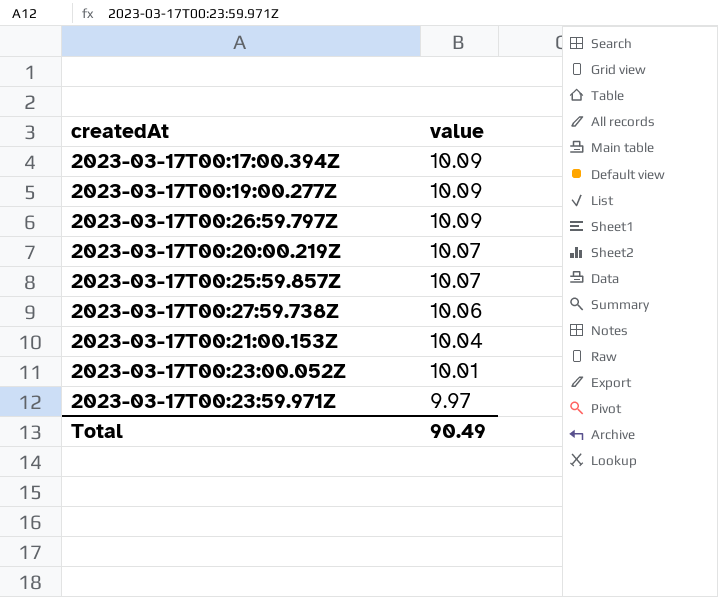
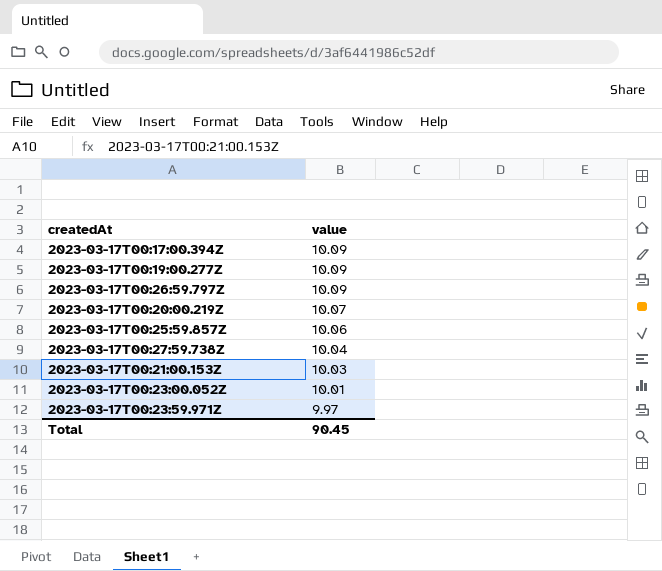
2023-03-17T00:25:59.857Z | value: 10.07 -> 10.06
2023-03-17T00:27:59.738Z | value: 10.06 -> 10.04
2023-03-17T00:21:00.153Z | value: 10.04 -> 10.03
Total | value: 90.49 -> 90.45

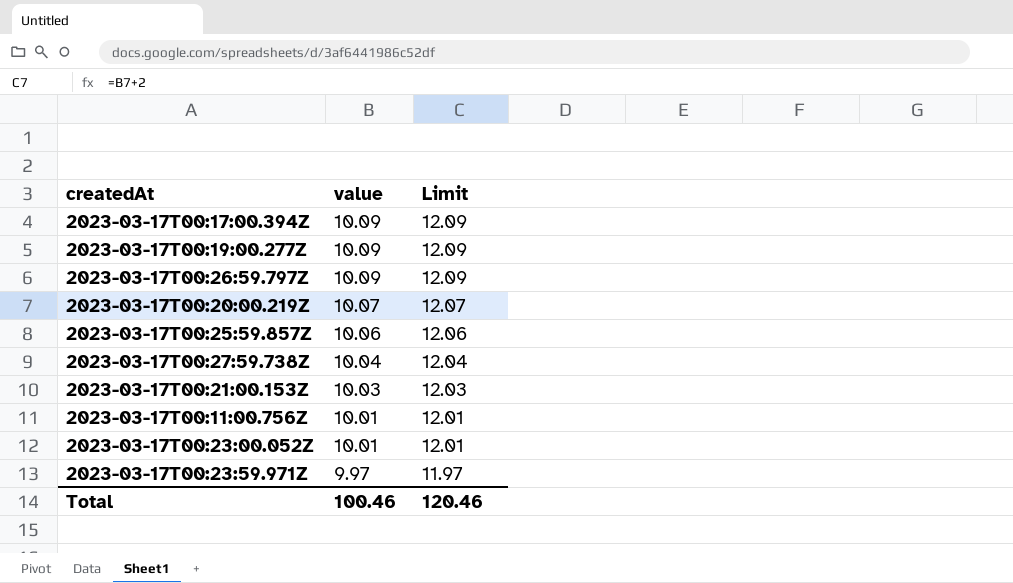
column Limit | formula: none -> [value] + 2
row 2023-03-17T00:11:00.756Z: none -> 10.01 | 12.01
Total | value: 90.45 -> 100.46

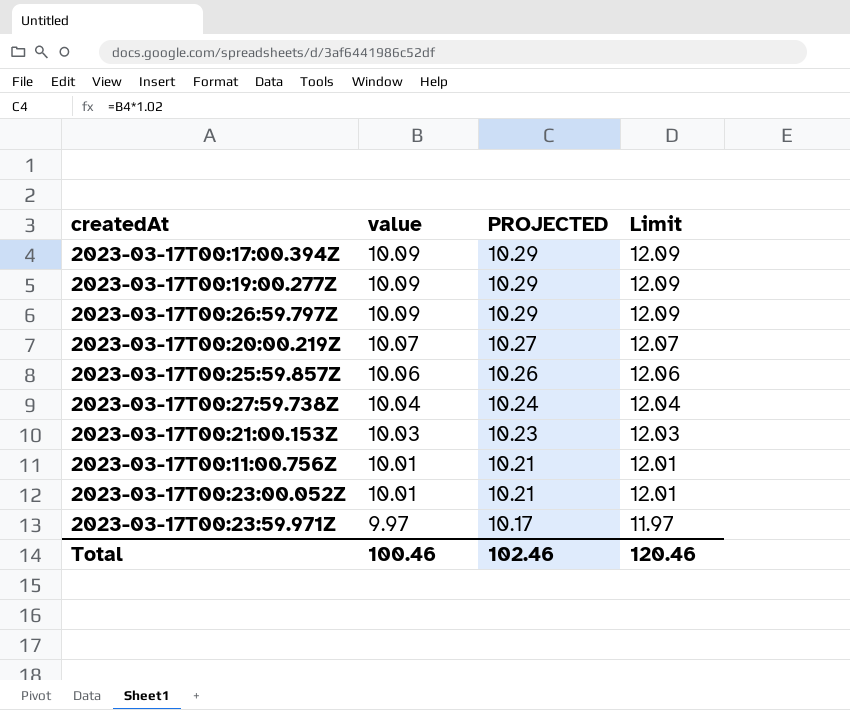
column PROJECTED | formula: none -> [value] * 1.02

